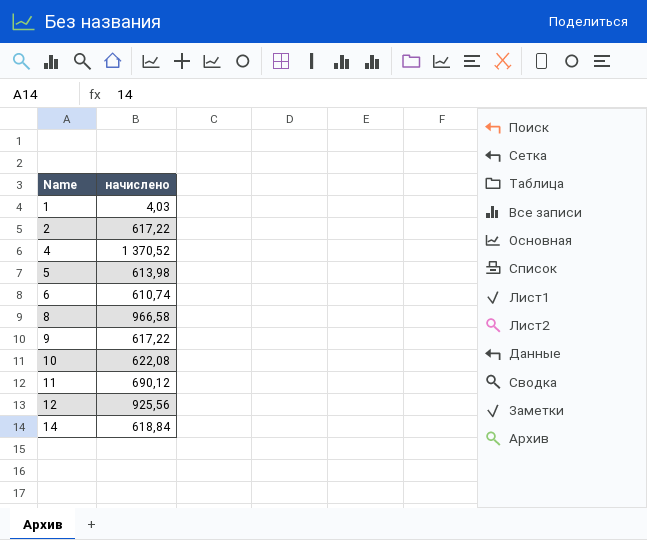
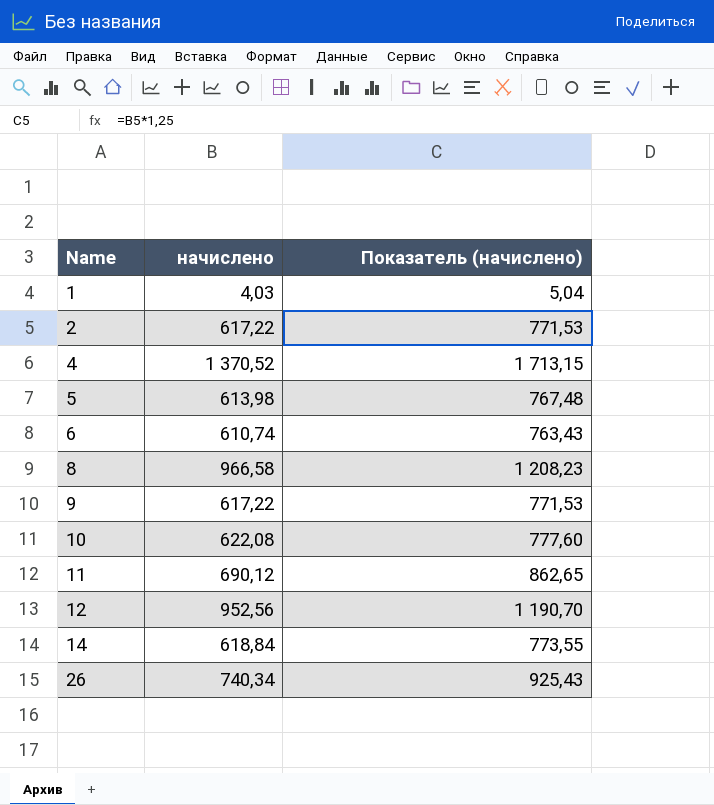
column Показатель (начислено) | formula: none -> [начислено] * 1,25
12 | начислено: 925,56 -> 952,56
row 26: none -> 740,34 | 925,43

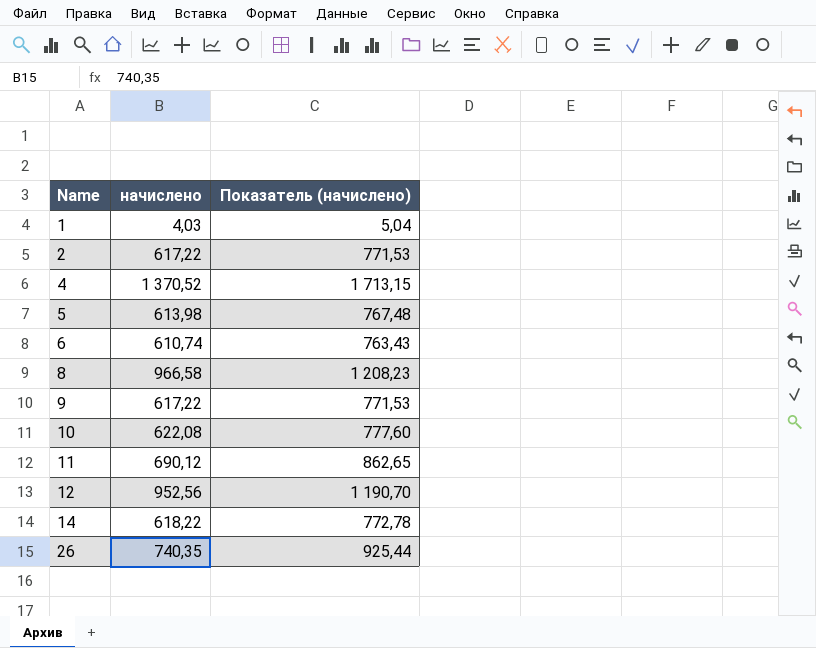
14 | начислено: 618,84 -> 618,22
14 | Показатель (начислено): 773,55 -> 772,78
26 | начислено: 740,34 -> 740,35
26 | Показатель (начислено): 925,43 -> 925,44

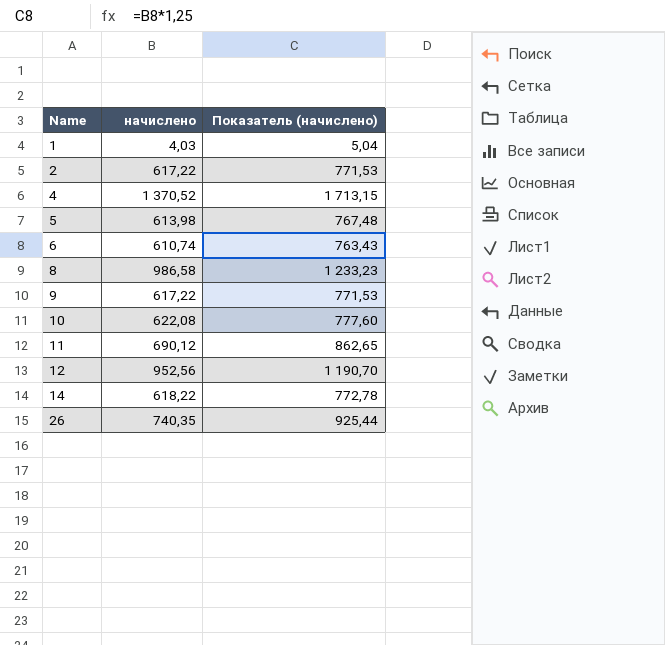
8 | начислено: 966,58 -> 986,58
8 | Показатель (начислено): 1 208,23 -> 1 233,23

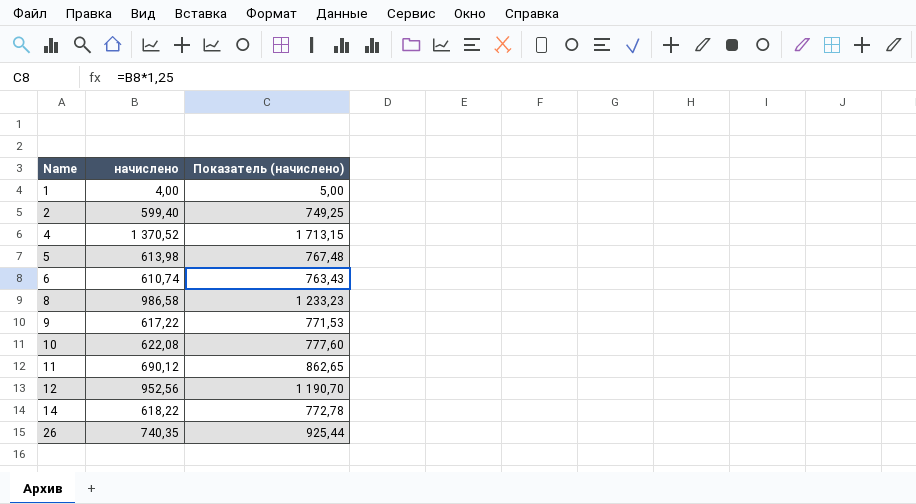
1 | начислено: 4,03 -> 4,00
1 | Показатель (начислено): 5,04 -> 5,00
2 | начислено: 617,22 -> 599,40
2 | Показатель (начислено): 771,53 -> 749,25

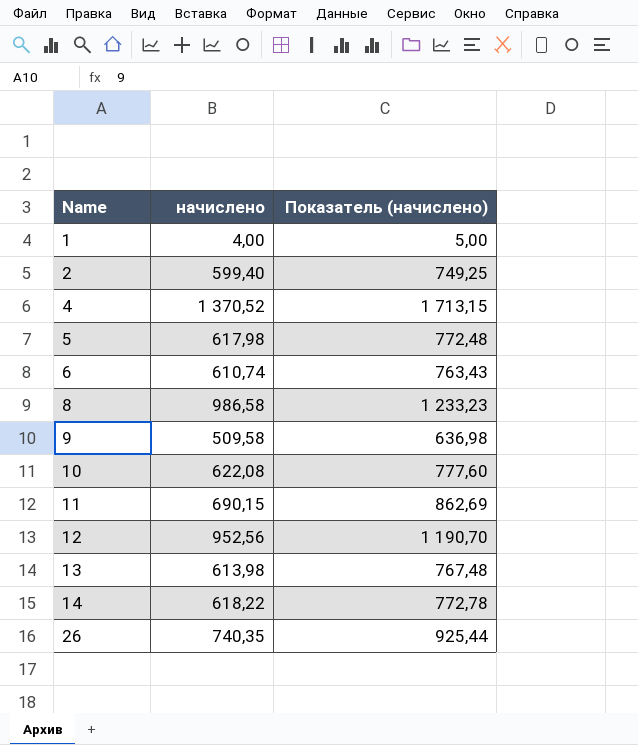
5 | начислено: 613,98 -> 617,98
5 | Показатель (начислено): 767,48 -> 772,48
9 | начислено: 617,22 -> 509,58
9 | Показатель (начислено): 771,53 -> 636,98
11 | начислено: 690,12 -> 690,15
11 | Показатель (начислено): 862,65 -> 862,69
row 13: none -> 613,98 | 767,48

